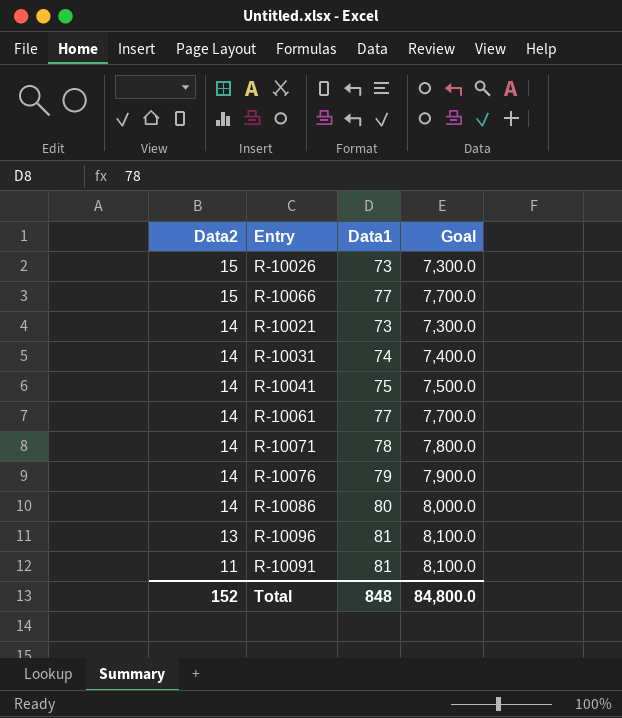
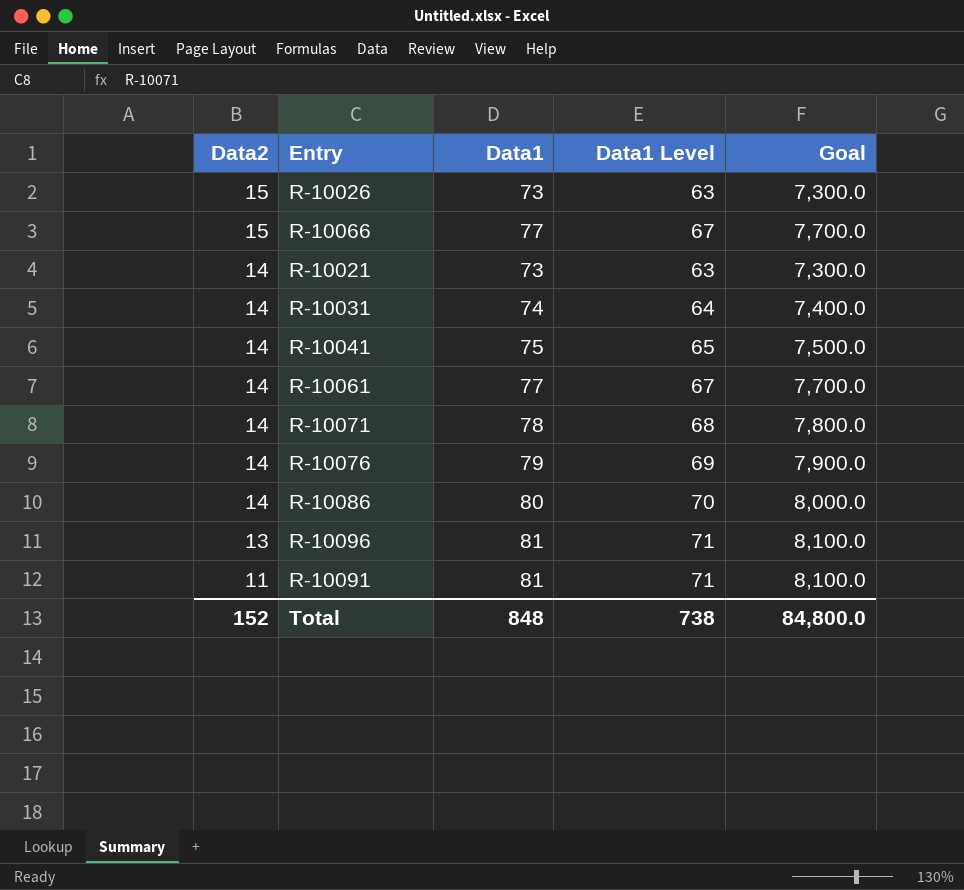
column Data1 Level | formula: none -> [Data1] - 10

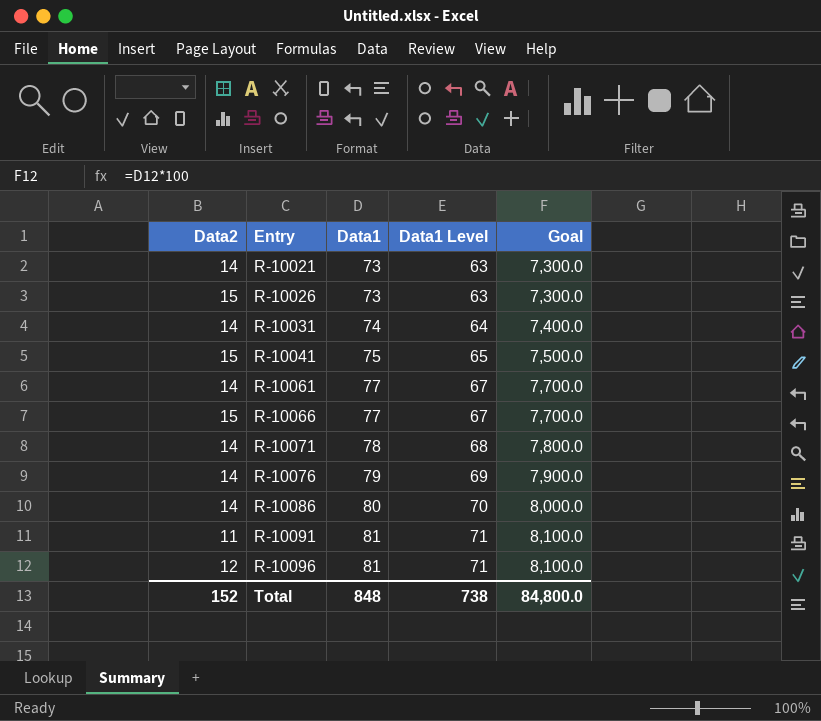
row order: Data2 descending -> Entry ascending
R-10041 | Data2: 14 -> 15
R-10096 | Data2: 13 -> 12

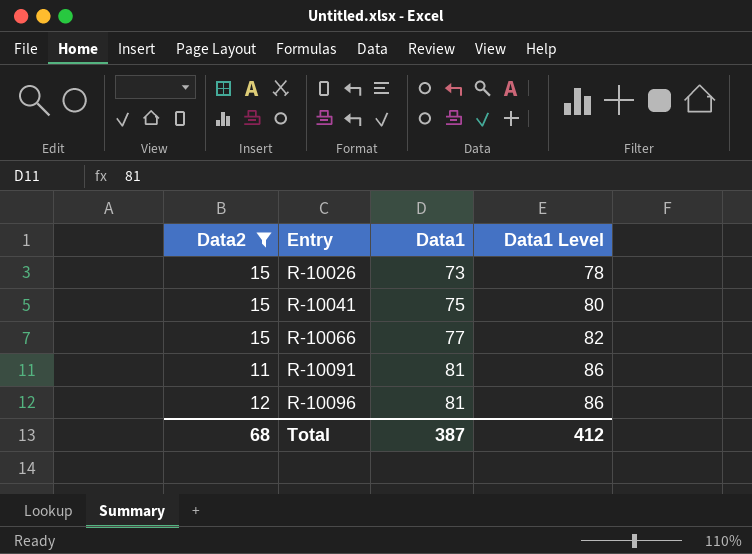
filter: none -> Data2 != 14
column Goal | formula: [Data1] * 100 -> none
column Data1 Level | formula: [Data1] - 10 -> [Data1] + 5
Total | Data2: 152 -> 68
Total | Data1: 848 -> 387
Total | Data1 Level: 738 -> 412

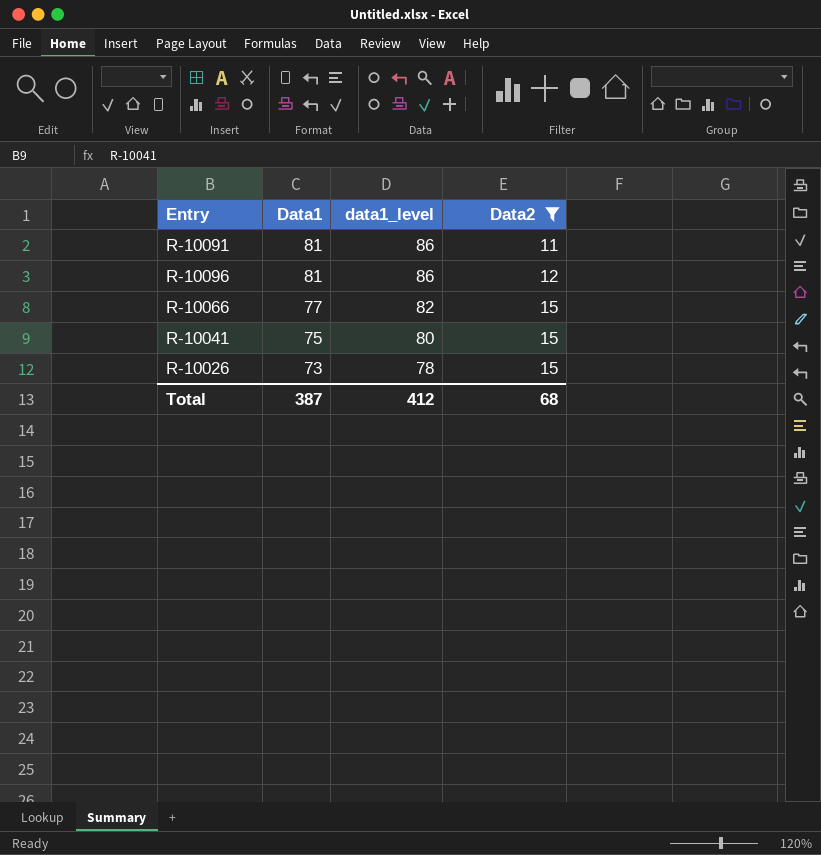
row order: Entry ascending -> Data1 descending
column name: Data1 Level -> data1_level
column Data2 | position: 1 -> 4

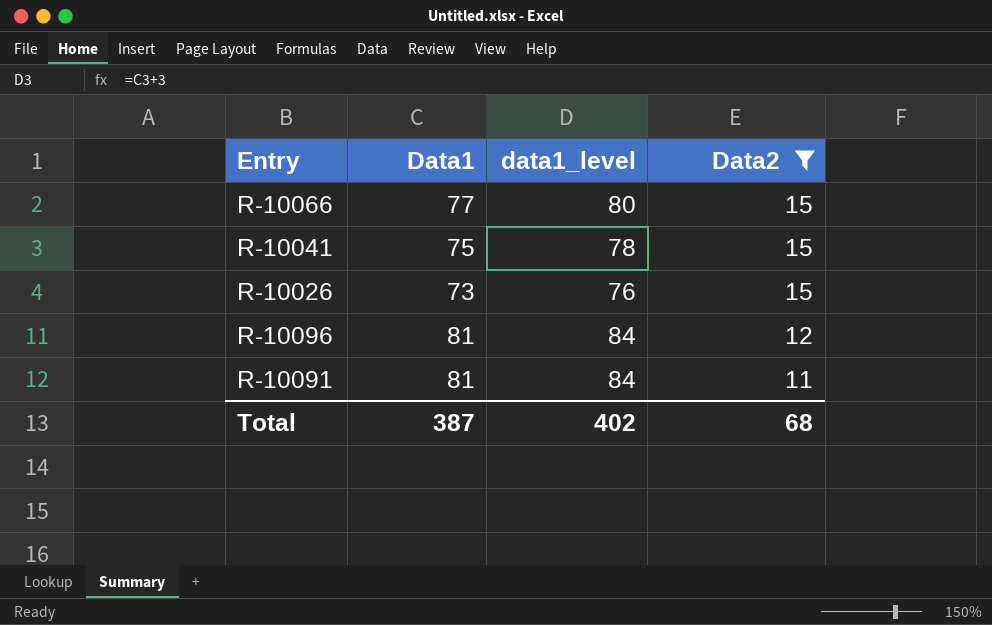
row order: Data1 descending -> Data2 descending
column data1_level | formula: [Data1] + 5 -> [Data1] + 3
Total | data1_level: 412 -> 402

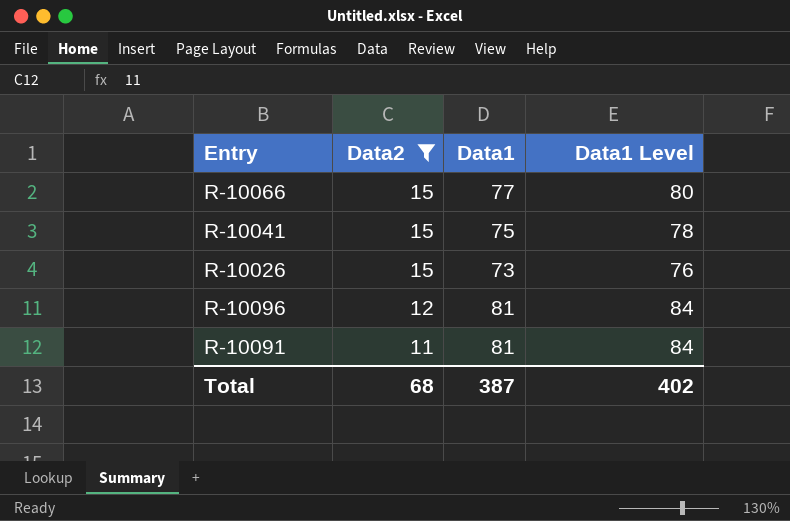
column Data2 | position: 4 -> 2
column name: data1_level -> Data1 Level

